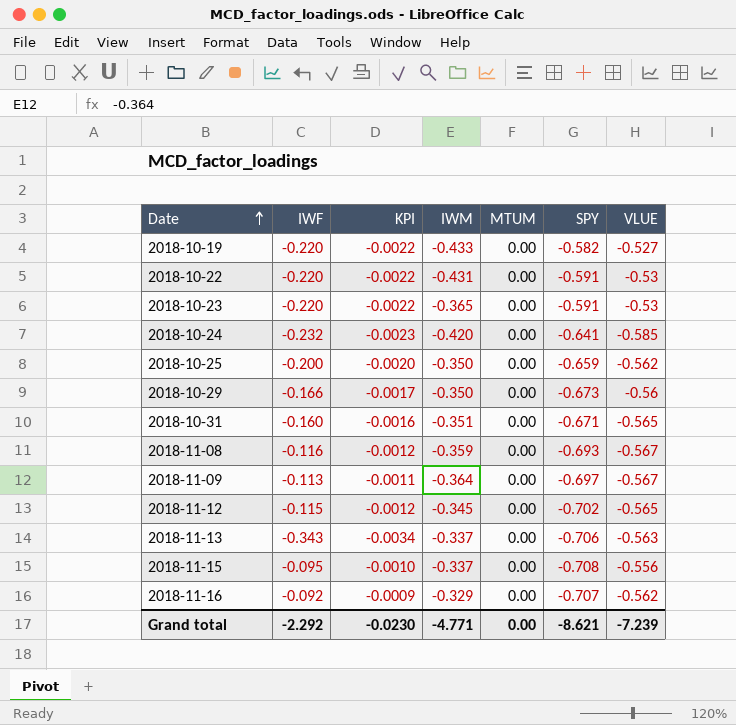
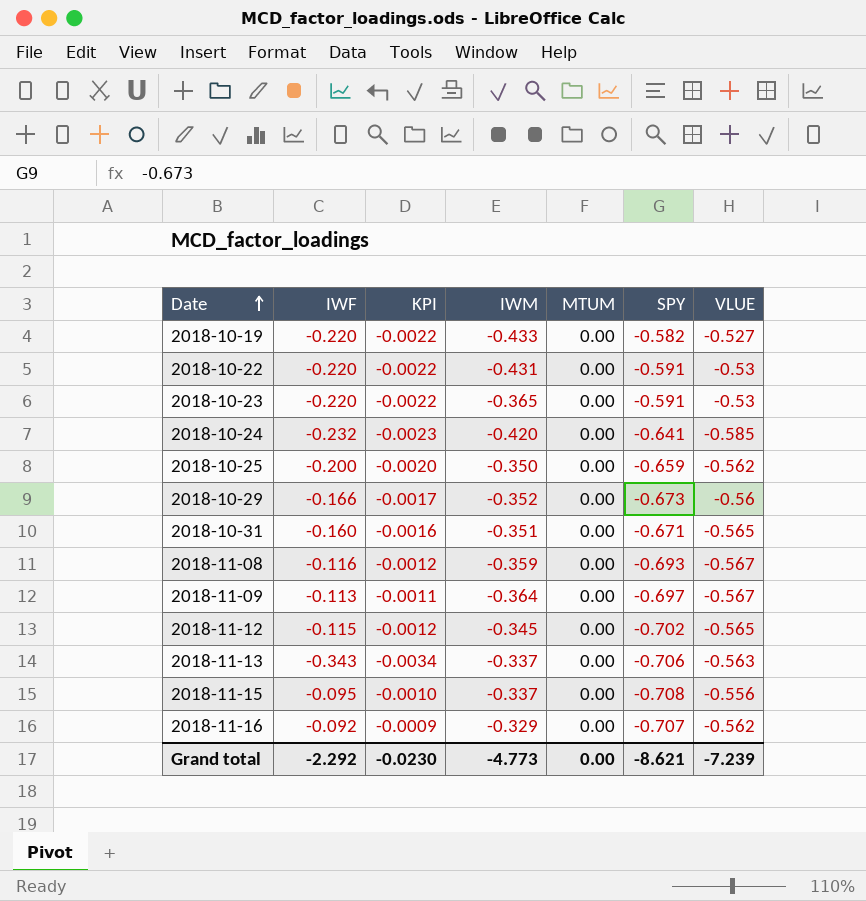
2018-10-29 | IWM: -0.350 -> -0.352
Grand total | IWM: -4.771 -> -4.773

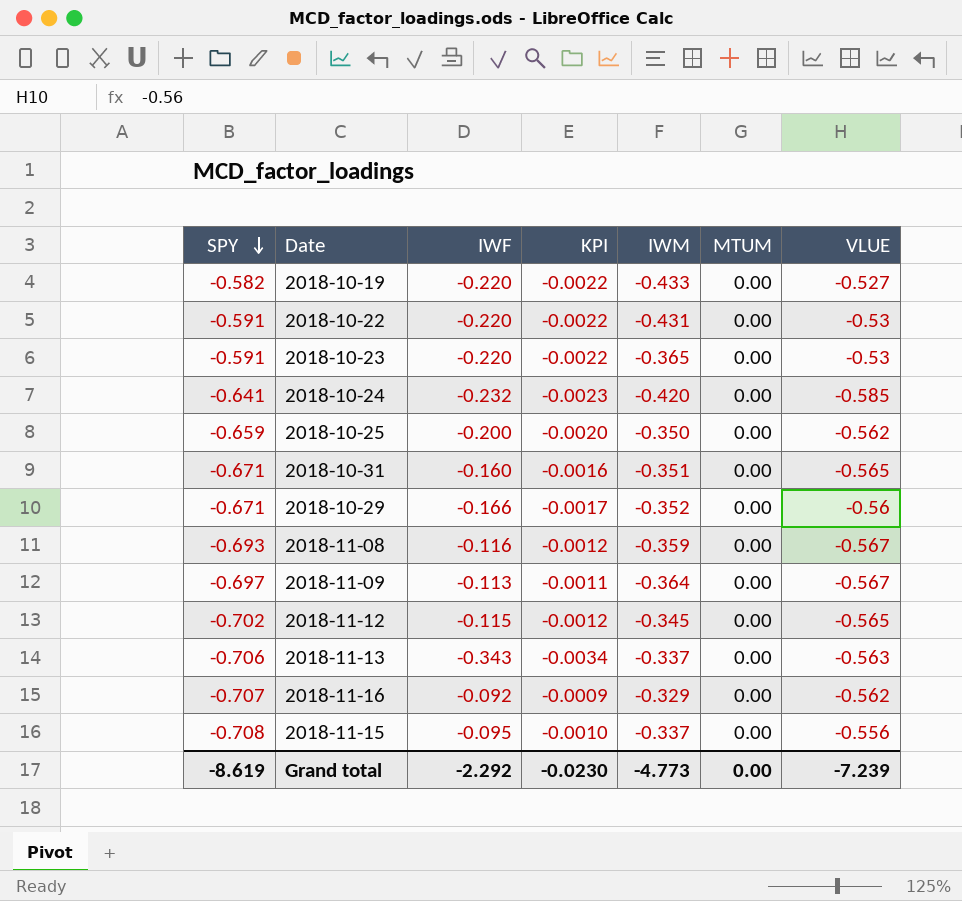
row order: Date ascending -> SPY descending
column SPY | position: 6 -> 1
2018-10-29 | SPY: -0.673 -> -0.671
Grand total | SPY: -8.621 -> -8.619

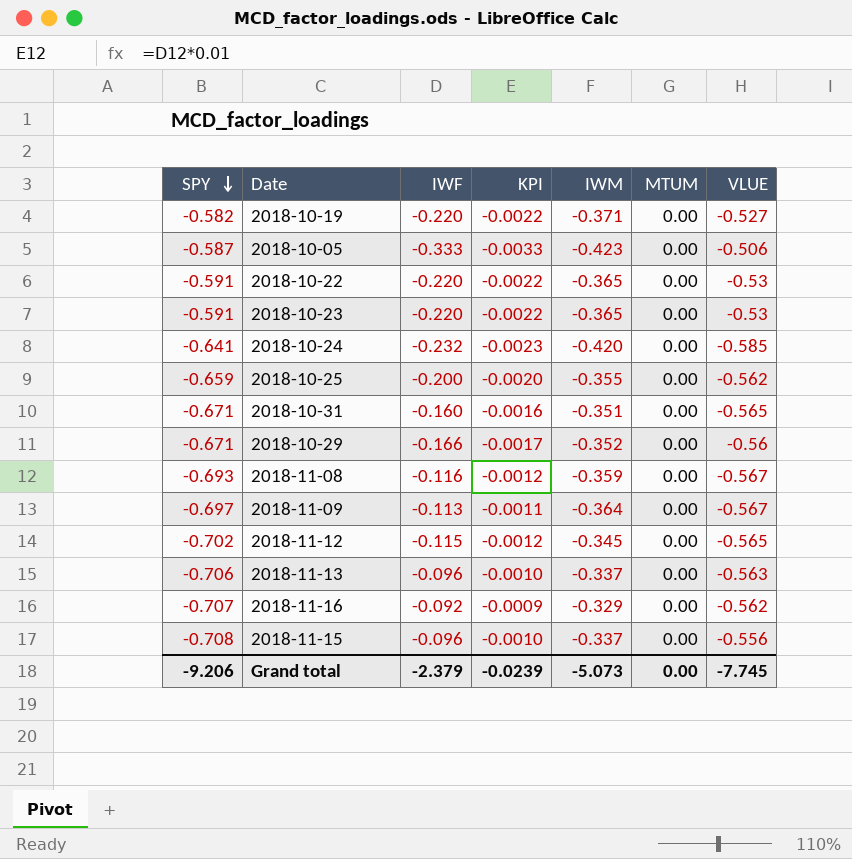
2018-10-19 | IWM: -0.433 -> -0.371
row 2018-10-05: none -> -0.587 | -0.333 | -0.0033 | -0.423 | 0.00 | -0.506
2018-10-22 | IWM: -0.431 -> -0.365
2018-10-25 | IWM: -0.350 -> -0.355
2018-11-13 | IWF: -0.343 -> -0.096
2018-11-13 | KPI: -0.0034 -> -0.0010
2018-11-15 | IWF: -0.095 -> -0.096
Grand total | SPY: -8.619 -> -9.206
Grand total | IWF: -2.292 -> -2.379
Grand total | KPI: -0.0230 -> -0.0239
Grand total | IWM: -4.773 -> -5.073
Grand total | VLUE: -7.239 -> -7.745

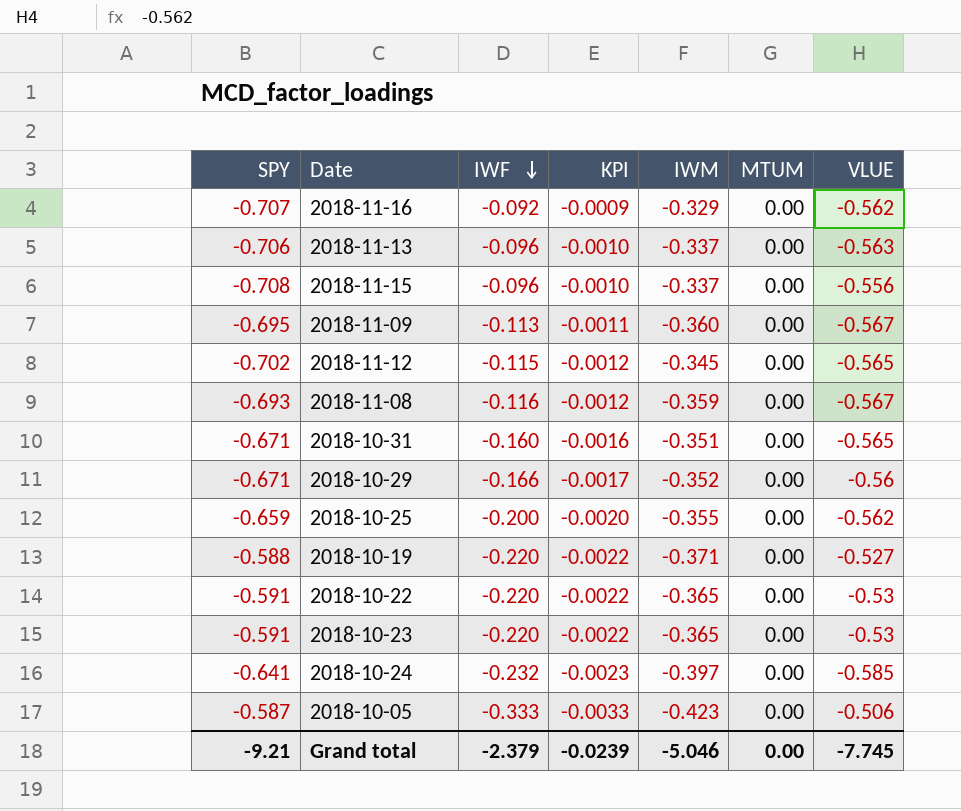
row order: SPY descending -> IWF descending
2018-11-09 | SPY: -0.697 -> -0.695
2018-11-09 | IWM: -0.364 -> -0.360
2018-10-19 | SPY: -0.582 -> -0.588
2018-10-24 | IWM: -0.420 -> -0.397
Grand total | SPY: -9.206 -> -9.21
Grand total | IWM: -5.073 -> -5.046

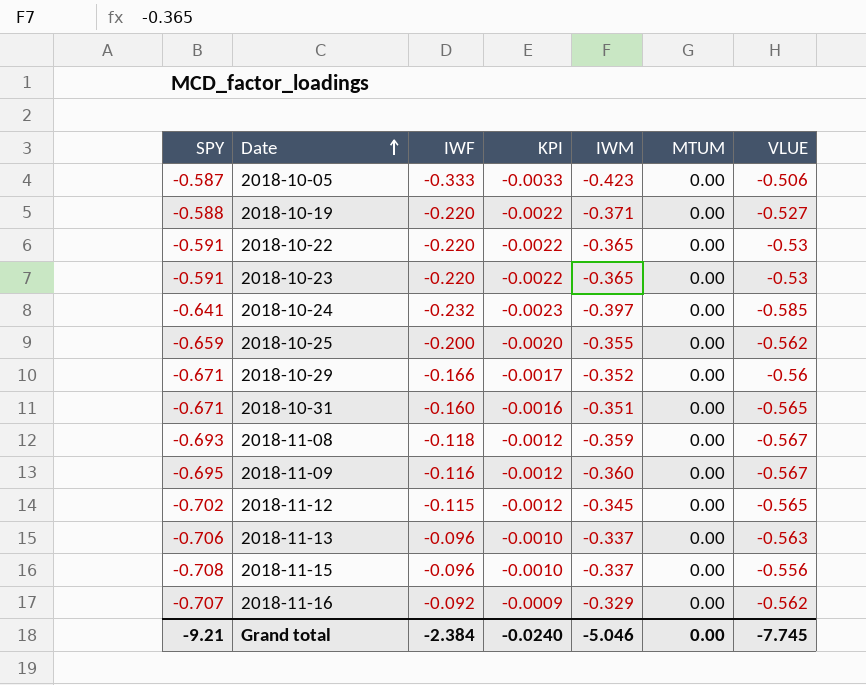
row order: IWF descending -> Date ascending
2018-11-08 | IWF: -0.116 -> -0.118
2018-11-09 | IWF: -0.113 -> -0.116
2018-11-09 | KPI: -0.0011 -> -0.0012
Grand total | IWF: -2.379 -> -2.384
Grand total | KPI: -0.0239 -> -0.0240

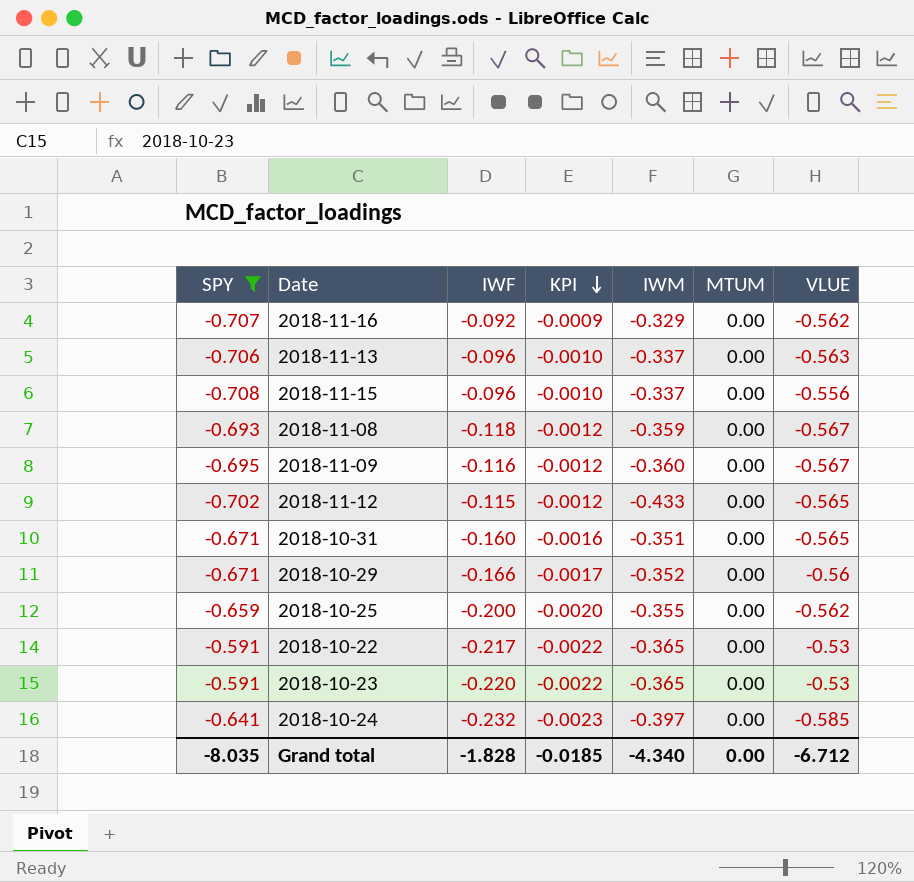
filter: none -> SPY <= -0.591
row order: Date ascending -> KPI descending
2018-11-12 | IWM: -0.345 -> -0.433
2018-10-22 | IWF: -0.220 -> -0.217
Grand total | SPY: -9.21 -> -8.035
Grand total | IWF: -2.384 -> -1.828
Grand total | KPI: -0.0240 -> -0.0185
Grand total | IWM: -5.046 -> -4.340
Grand total | VLUE: -7.745 -> -6.712

